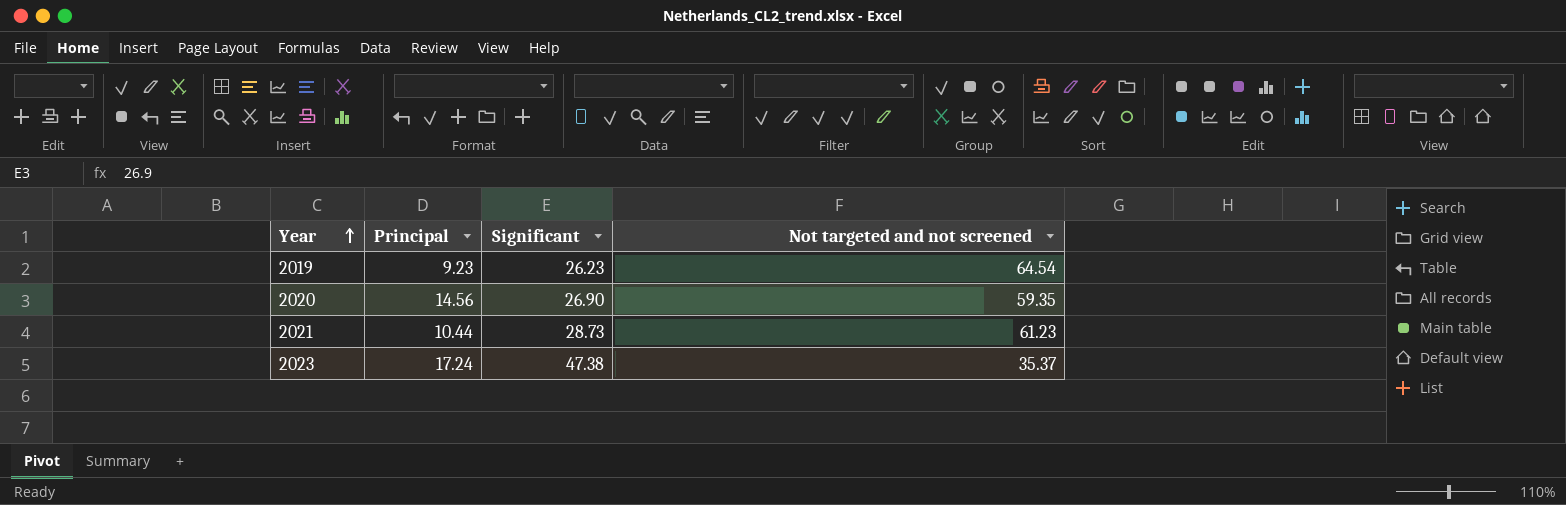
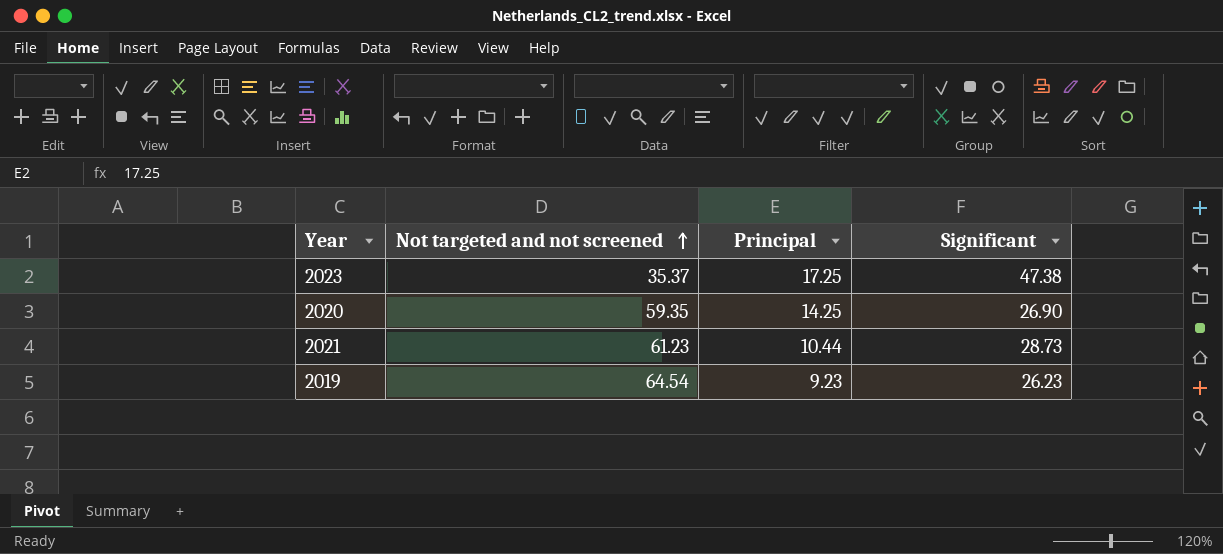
row order: Year ascending -> Not targeted and not screened ascending
column Not targeted and not screened | position: 4 -> 2
2023 | Principal: 17.24 -> 17.25
2020 | Principal: 14.56 -> 14.25

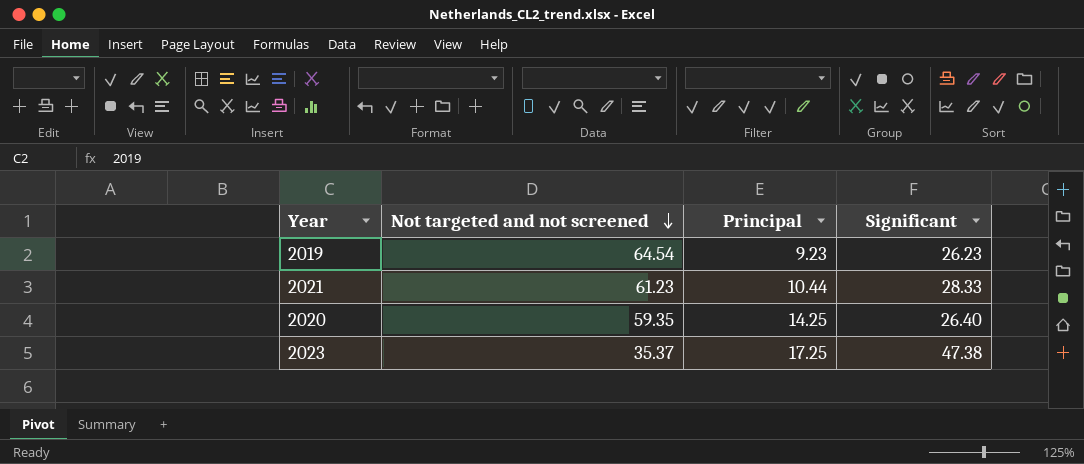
row order: Not targeted and not screened ascending -> Not targeted and not screened descending
2021 | Significant: 28.73 -> 28.33
2020 | Significant: 26.90 -> 26.40

